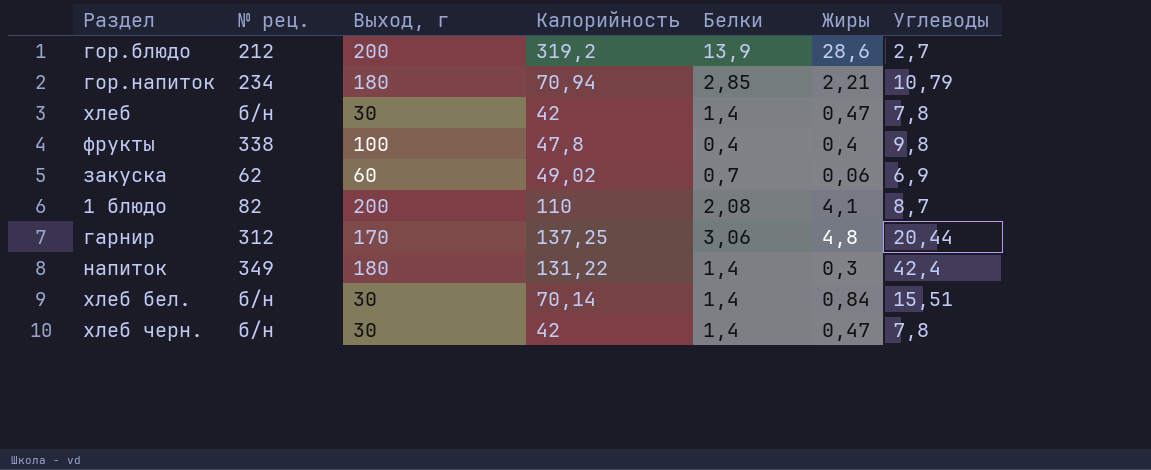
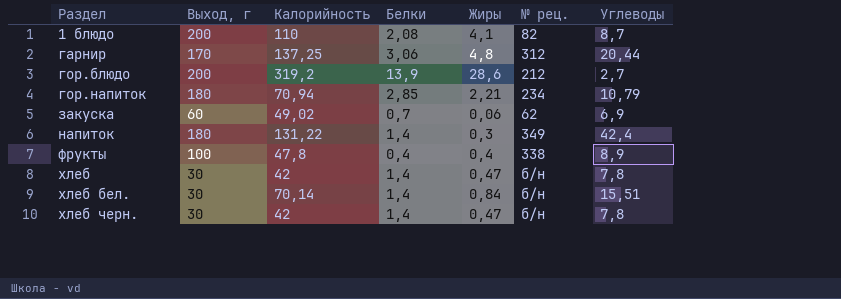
row order: none -> Раздел ascending
column № рец. | position: 2 -> 6
фрукты | Углеводы: 9,8 -> 8,9

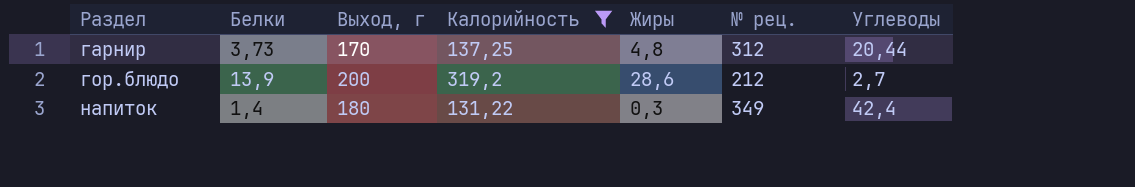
filter: none -> Калорийность >= 131,22
column Белки | position: 4 -> 2
гарнир | Белки: 3,06 -> 3,73

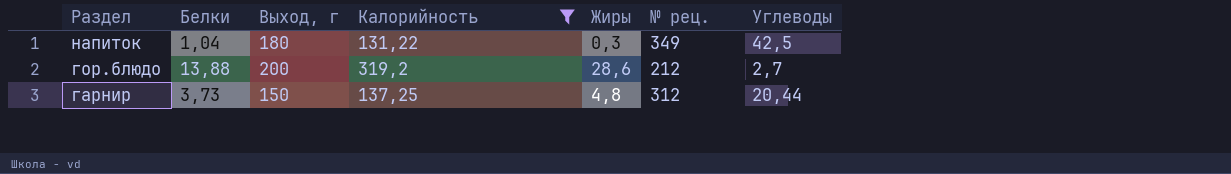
row order: Раздел ascending -> Раздел descending
напиток | Белки: 1,4 -> 1,04
напиток | Углеводы: 42,4 -> 42,5
гор.блюдо | Белки: 13,9 -> 13,88
гарнир | Выход, г: 170 -> 150

